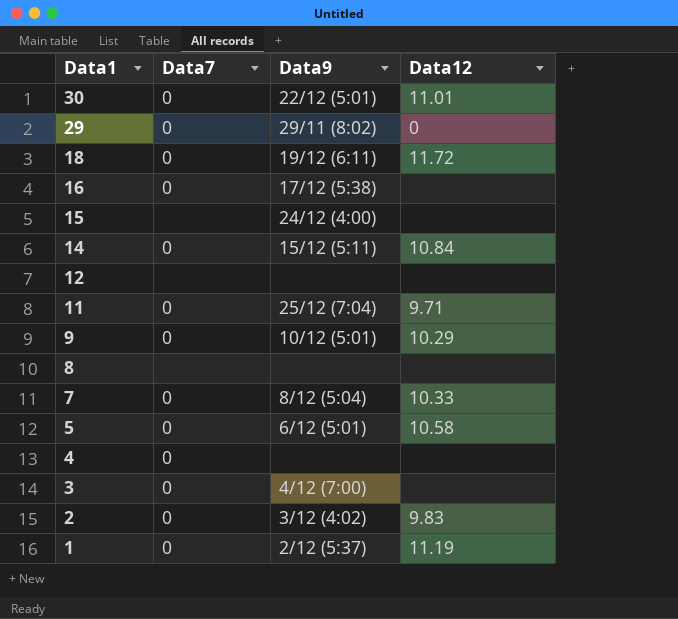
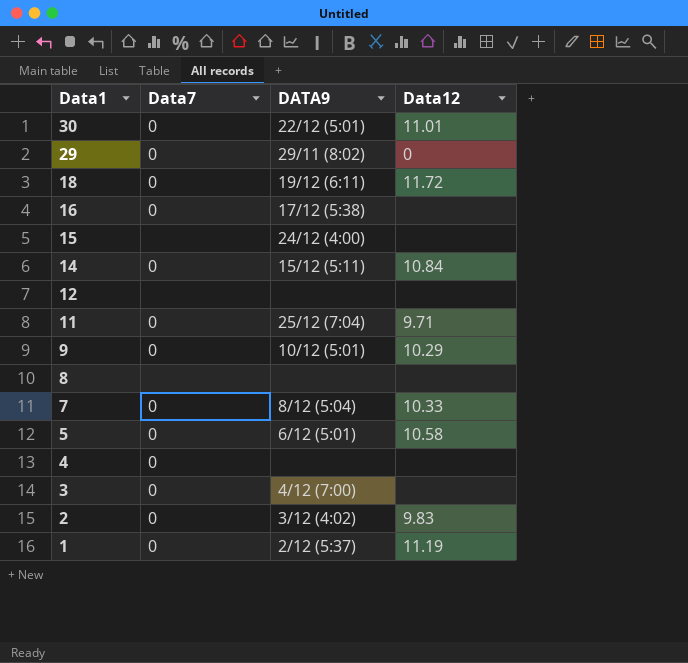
column name: Data9 -> DATA9

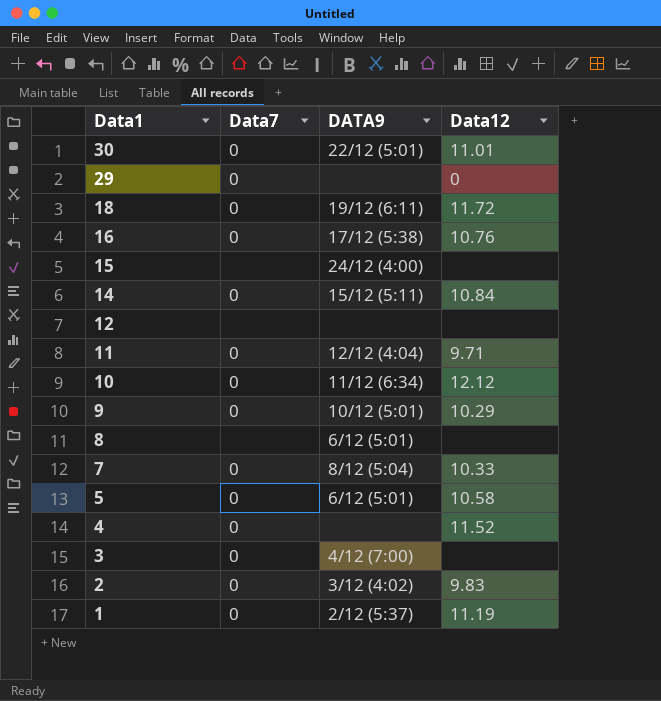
29 | DATA9: 29/11 (8:02) -> none
16 | Data12: none -> 10.76
11 | DATA9: 25/12 (7:04) -> 12/12 (4:04)
row 10: none -> 0 | 11/12 (6:34) | 12.12
8 | DATA9: none -> 6/12 (5:01)
4 | Data12: none -> 11.52

